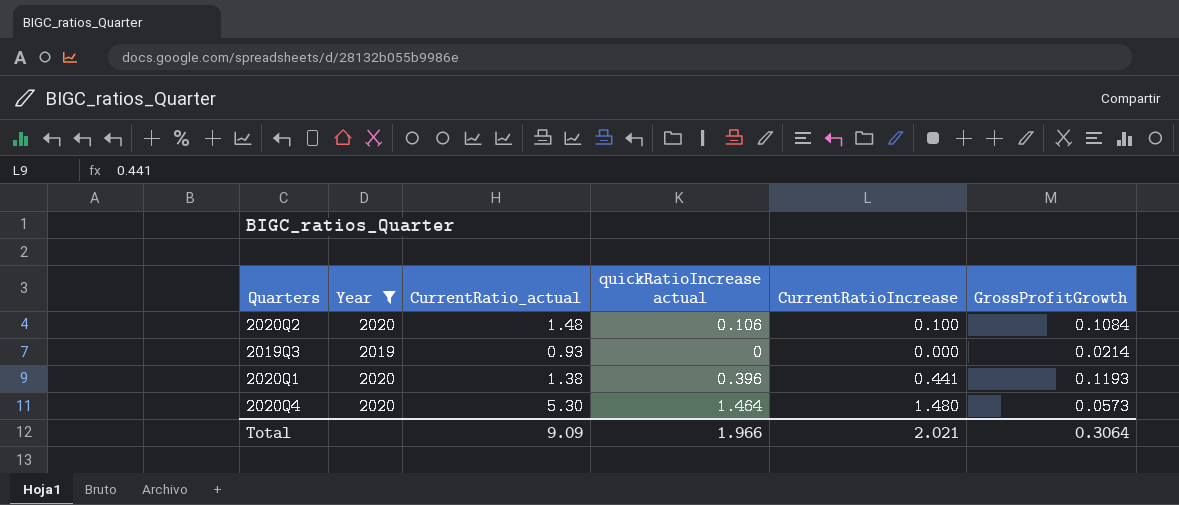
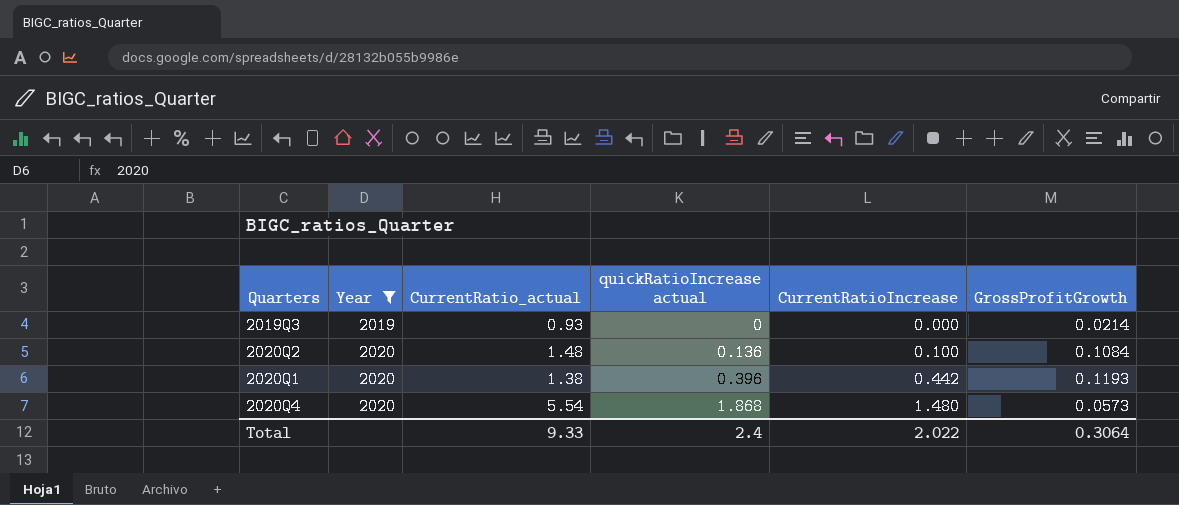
row order: none -> Year ascending
2020Q2 | quickRatioIncrease actual: 0.106 -> 0.136
2020Q1 | CurrentRatioIncrease: 0.441 -> 0.442
2020Q4 | CurrentRatio_actual: 5.30 -> 5.54
2020Q4 | quickRatioIncrease actual: 1.464 -> 1.868
Total | CurrentRatio_actual: 9.09 -> 9.33
Total | quickRatioIncrease actual: 1.966 -> 2.4
Total | CurrentRatioIncrease: 2.021 -> 2.022

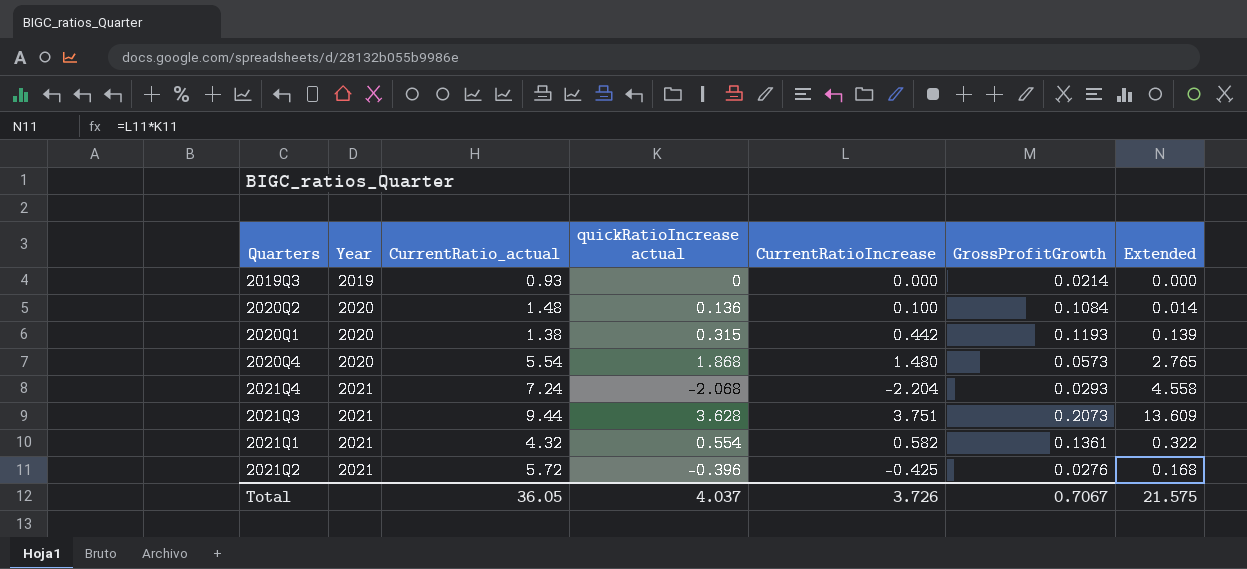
filter: Year != 2021 -> none
column Extended | formula: none -> [quickRatioIncrease actual] * [CurrentRatioIncrease]
2020Q1 | quickRatioIncrease actual: 0.396 -> 0.315
Total | CurrentRatio_actual: 9.33 -> 36.05
Total | quickRatioIncrease actual: 2.4 -> 4.037
Total | CurrentRatioIncrease: 2.022 -> 3.726
Total | GrossProfitGrowth: 0.3064 -> 0.7067

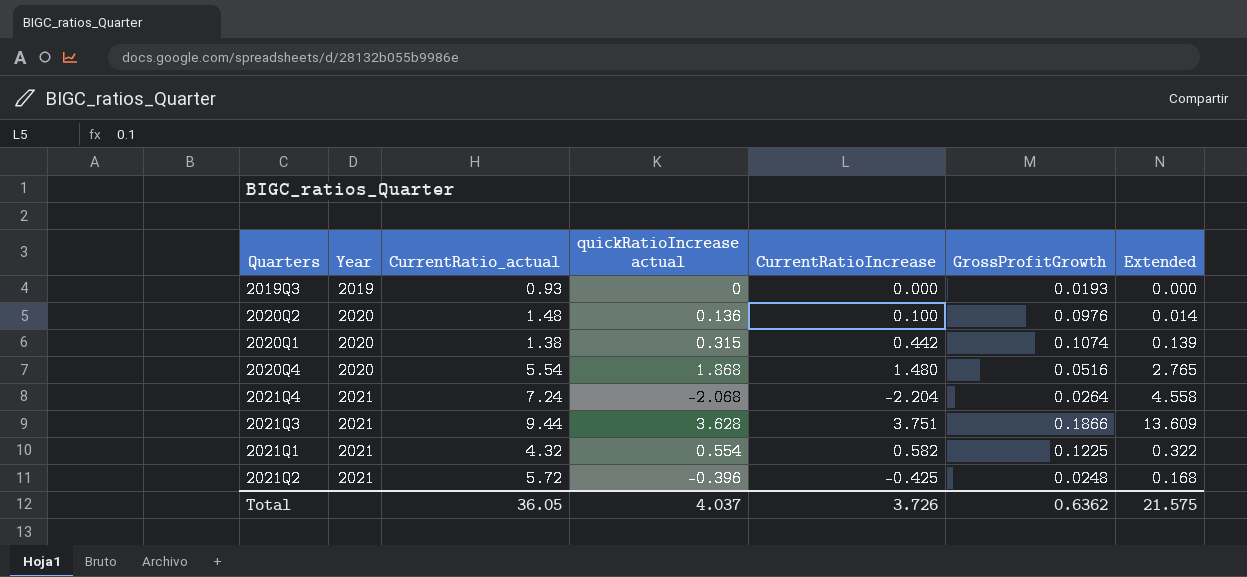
2019Q3 | GrossProfitGrowth: 0.0214 -> 0.0193
2020Q2 | GrossProfitGrowth: 0.1084 -> 0.0976
2020Q1 | GrossProfitGrowth: 0.1193 -> 0.1074
2020Q4 | GrossProfitGrowth: 0.0573 -> 0.0516
2021Q4 | GrossProfitGrowth: 0.0293 -> 0.0264
2021Q3 | GrossProfitGrowth: 0.2073 -> 0.1866
2021Q1 | GrossProfitGrowth: 0.1361 -> 0.1225
2021Q2 | GrossProfitGrowth: 0.0276 -> 0.0248
Total | GrossProfitGrowth: 0.7067 -> 0.6362

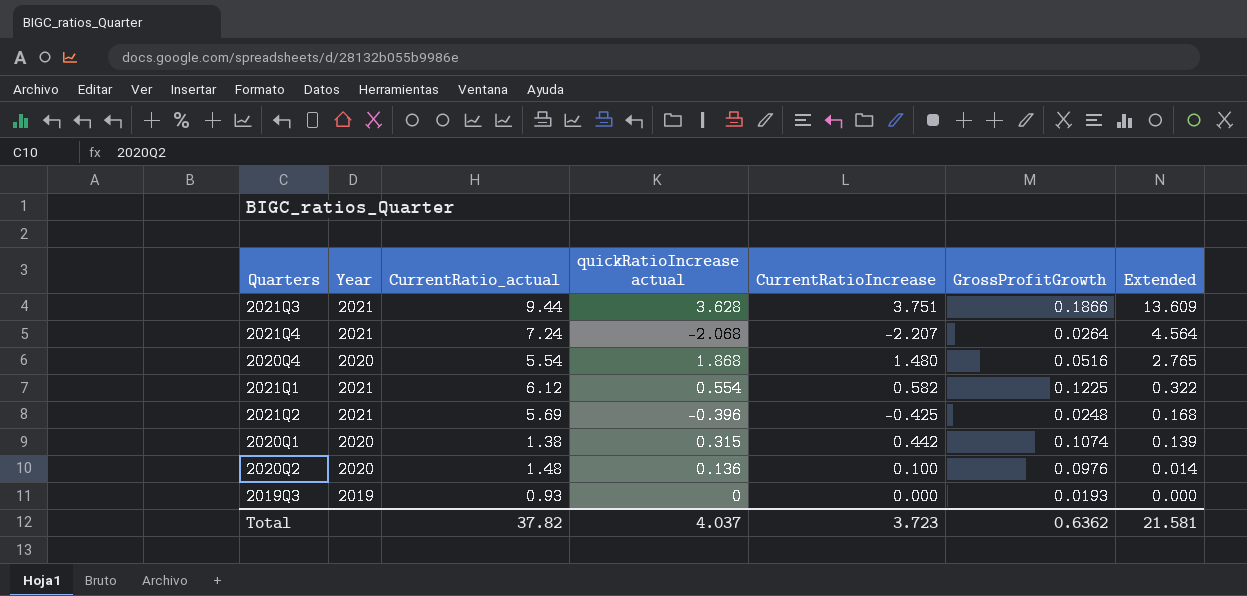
row order: Year ascending -> Extended descending
2021Q4 | CurrentRatioIncrease: -2.204 -> -2.207
2021Q4 | Extended: 4.558 -> 4.564
2021Q1 | CurrentRatio_actual: 4.32 -> 6.12
2021Q2 | CurrentRatio_actual: 5.72 -> 5.69
Total | CurrentRatio_actual: 36.05 -> 37.82
Total | CurrentRatioIncrease: 3.726 -> 3.723
Total | Extended: 21.575 -> 21.581

